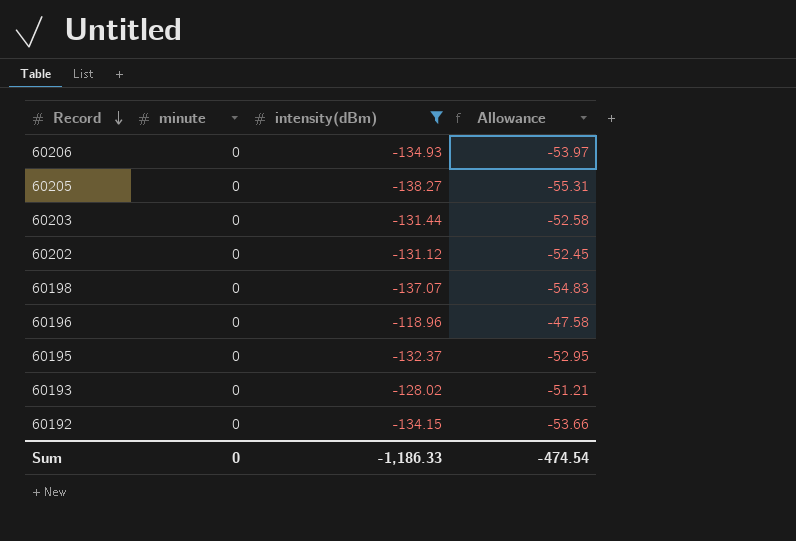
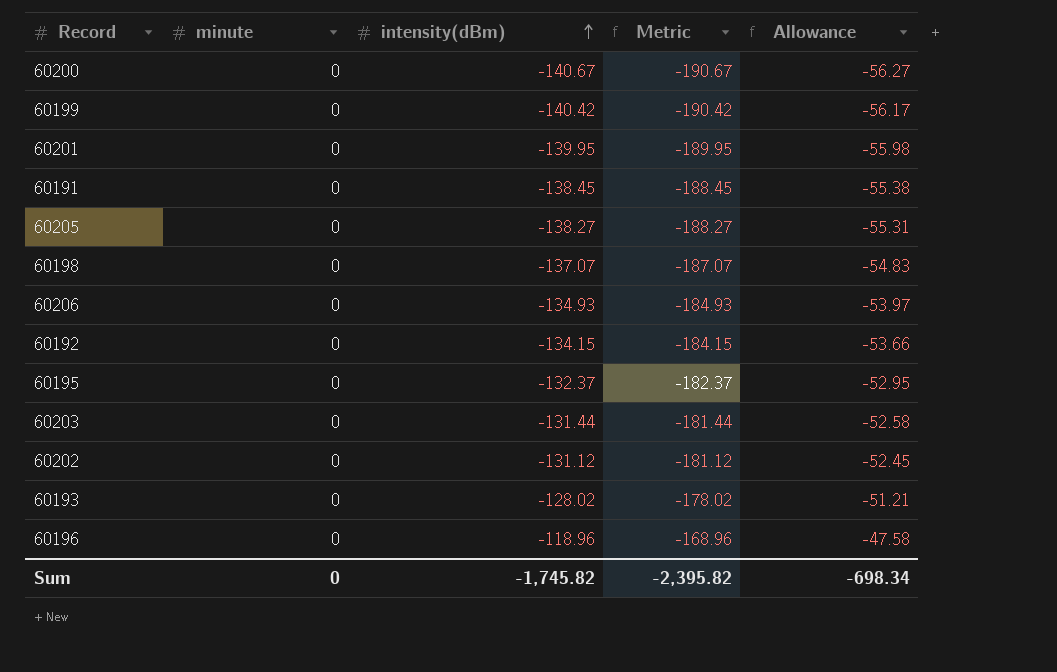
filter: intensity(dBm) >= -138.27 -> none
row order: Record descending -> intensity(dBm) ascending
column Metric | formula: none -> [intensity(dBm)] - 50
Sum | intensity(dBm): -1,186.33 -> -1,745.82
Sum | Allowance: -474.54 -> -698.34

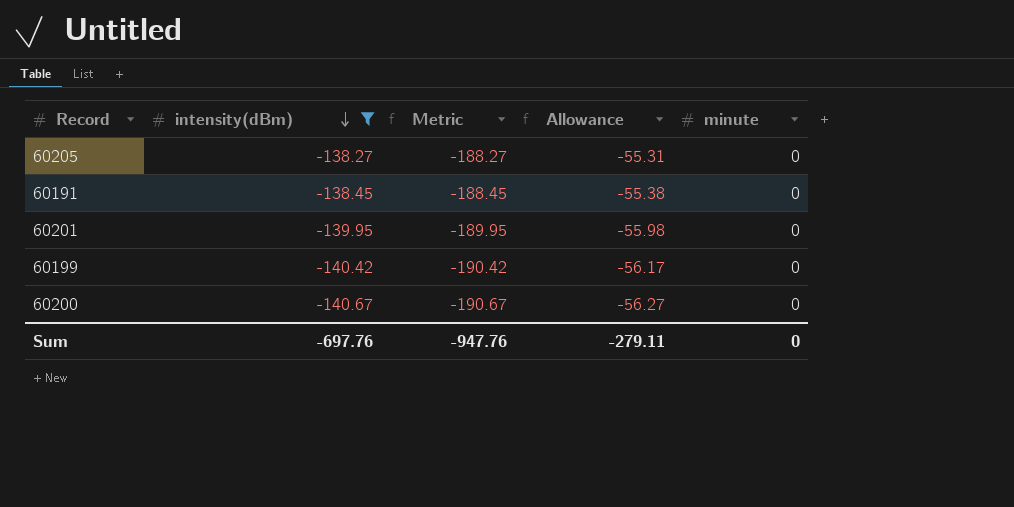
filter: none -> intensity(dBm) <= -138.27
row order: intensity(dBm) ascending -> intensity(dBm) descending
column minute | position: 2 -> 5
Sum | intensity(dBm): -1,745.82 -> -697.76
Sum | Metric: -2,395.82 -> -947.76
Sum | Allowance: -698.34 -> -279.11

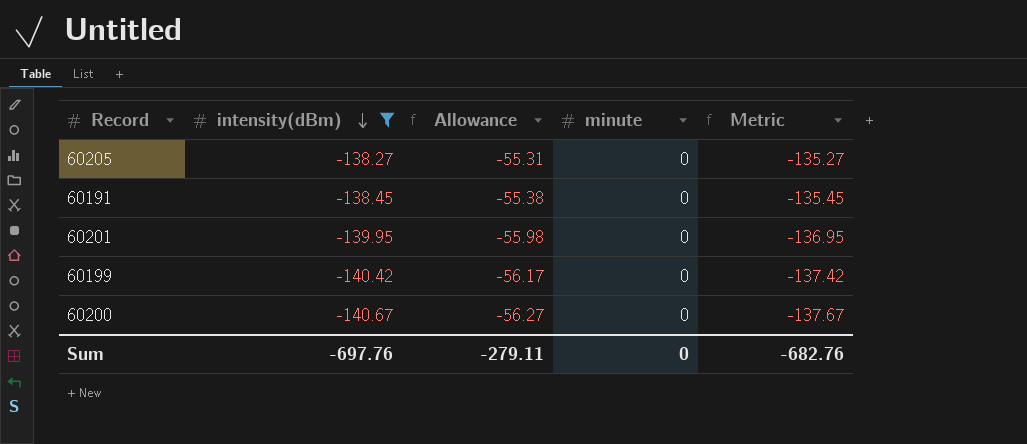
column Metric | formula: [intensity(dBm)] - 50 -> [intensity(dBm)] + 3
column Metric | position: 3 -> 5
Sum | Metric: -947.76 -> -682.76

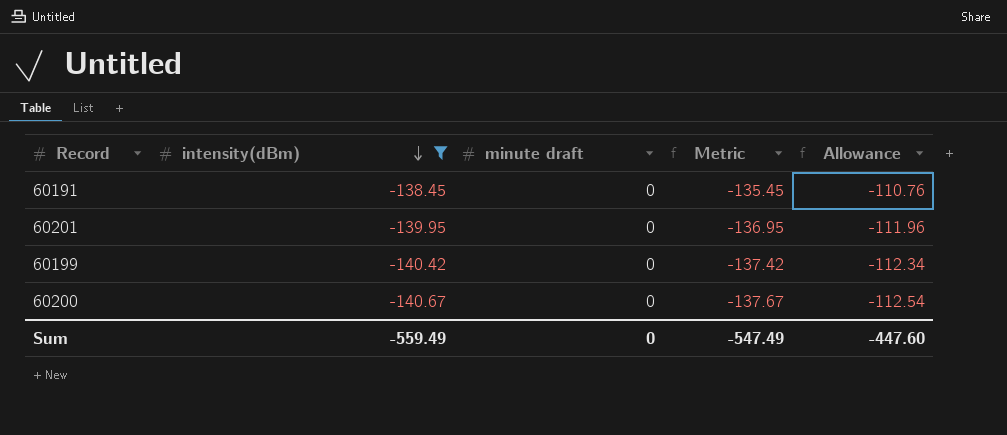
column name: minute -> minute draft
column Allowance | formula: [intensity(dBm)] * 0.4 -> [intensity(dBm)] * 0.8
column Allowance | position: 3 -> 5
row 60205: -138.27 | -55.31 | 0 | -135.27 -> none
Sum | intensity(dBm): -697.76 -> -559.49
Sum | Metric: -682.76 -> -547.49
Sum | Allowance: -279.11 -> -447.60

